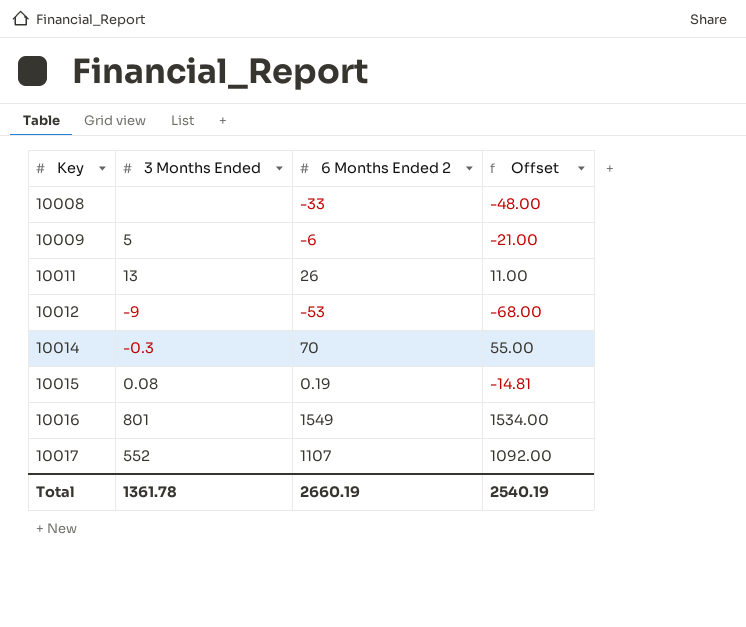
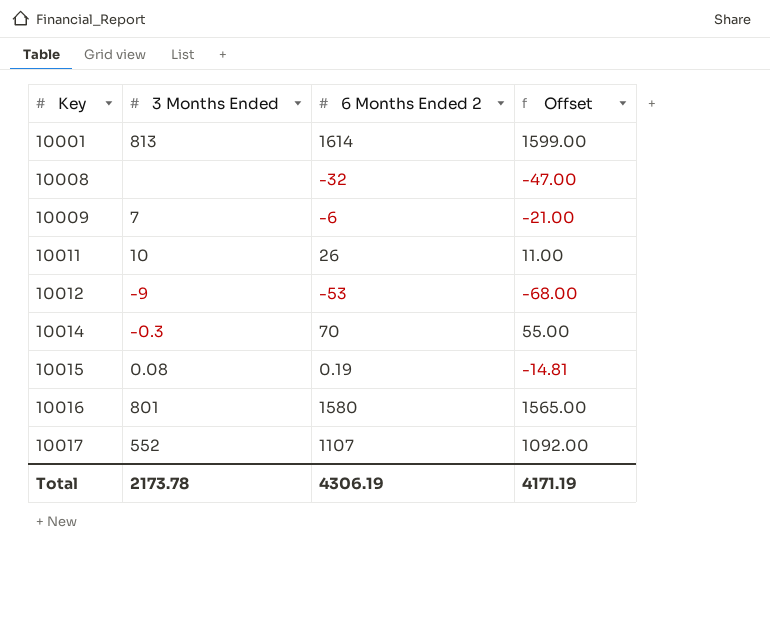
row 10001: none -> 813 | 1614 | 1599.00
10008 | 6 Months Ended 2: -33 -> -32
10008 | Offset: -48.00 -> -47.00
10009 | 3 Months Ended: 5 -> 7
10011 | 3 Months Ended: 13 -> 10
10016 | 6 Months Ended 2: 1549 -> 1580
10016 | Offset: 1534.00 -> 1565.00
Total | 3 Months Ended: 1361.78 -> 2173.78
Total | 6 Months Ended 2: 2660.19 -> 4306.19
Total | Offset: 2540.19 -> 4171.19

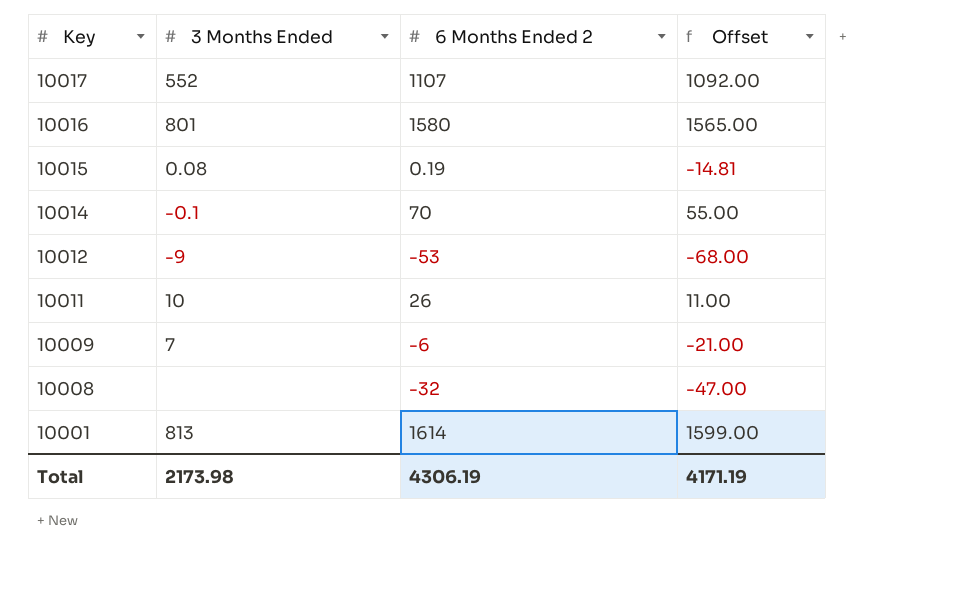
row order: Key ascending -> Key descending
10014 | 3 Months Ended: -0.3 -> -0.1
Total | 3 Months Ended: 2173.78 -> 2173.98

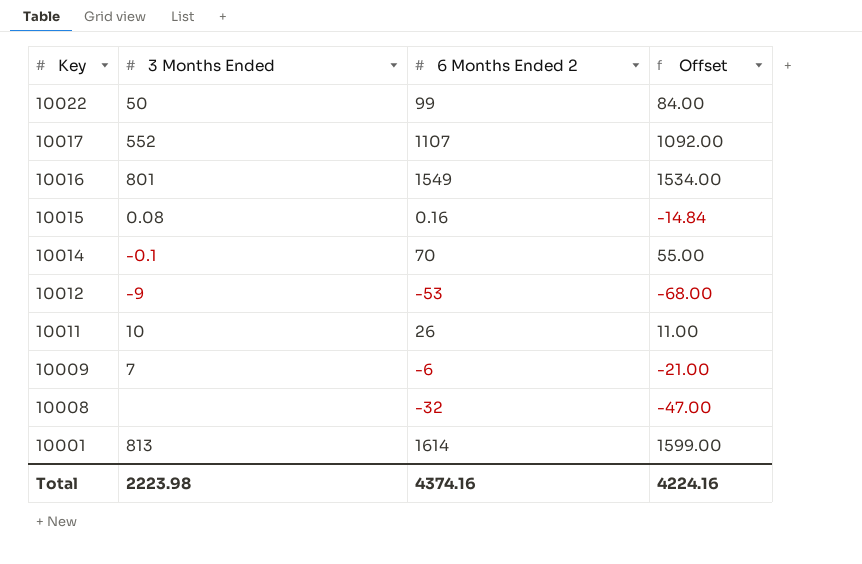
row 10022: none -> 50 | 99 | 84.00
10016 | 6 Months Ended 2: 1580 -> 1549
10016 | Offset: 1565.00 -> 1534.00
10015 | 6 Months Ended 2: 0.19 -> 0.16
10015 | Offset: -14.81 -> -14.84
Total | 3 Months Ended: 2173.98 -> 2223.98
Total | 6 Months Ended 2: 4306.19 -> 4374.16
Total | Offset: 4171.19 -> 4224.16

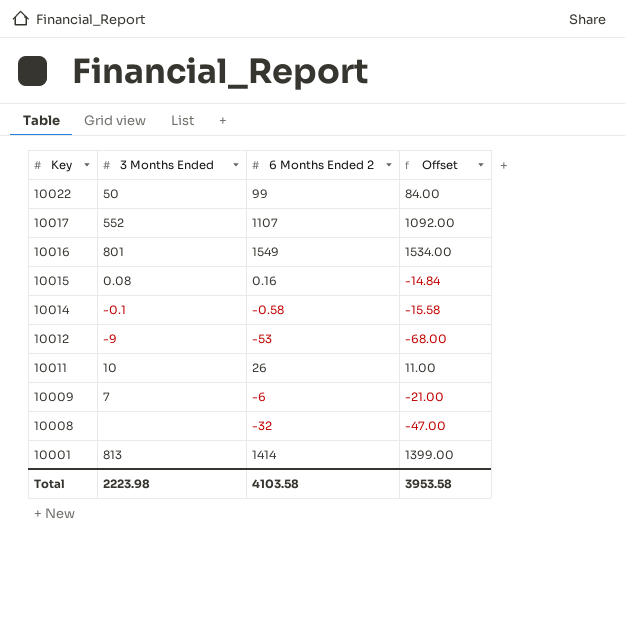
10014 | 6 Months Ended 2: 70 -> -0.58
10014 | Offset: 55.00 -> -15.58
10001 | 6 Months Ended 2: 1614 -> 1414
10001 | Offset: 1599.00 -> 1399.00
Total | 6 Months Ended 2: 4374.16 -> 4103.58
Total | Offset: 4224.16 -> 3953.58

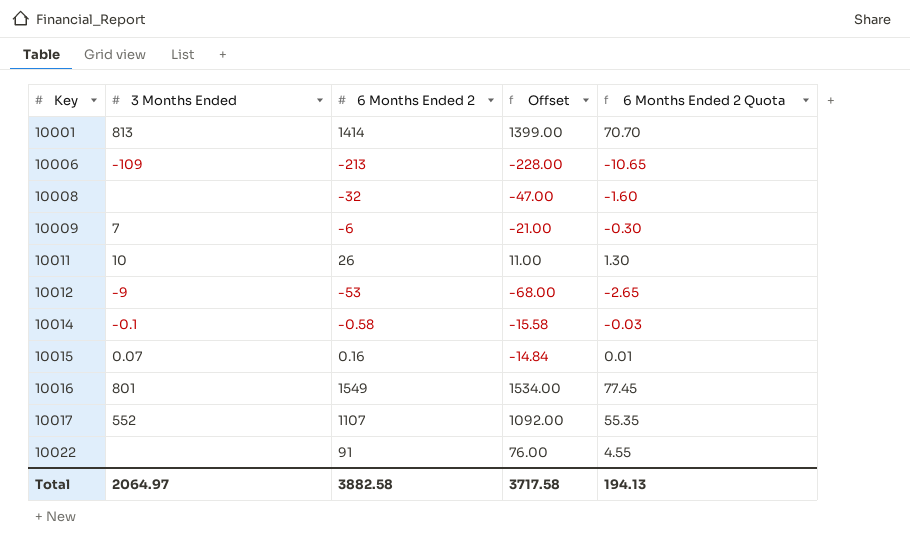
row order: Key descending -> Key ascending
column 6 Months Ended 2 Quota | formula: none -> [6 Months Ended 2] * 0.05
row 10006: none -> -109 | -213 | -228.00 | -10.65
10015 | 3 Months Ended: 0.08 -> 0.07
10022 | 3 Months Ended: 50 -> none
10022 | 6 Months Ended 2: 99 -> 91
10022 | Offset: 84.00 -> 76.00
Total | 3 Months Ended: 2223.98 -> 2064.97
Total | 6 Months Ended 2: 4103.58 -> 3882.58
Total | Offset: 3953.58 -> 3717.58

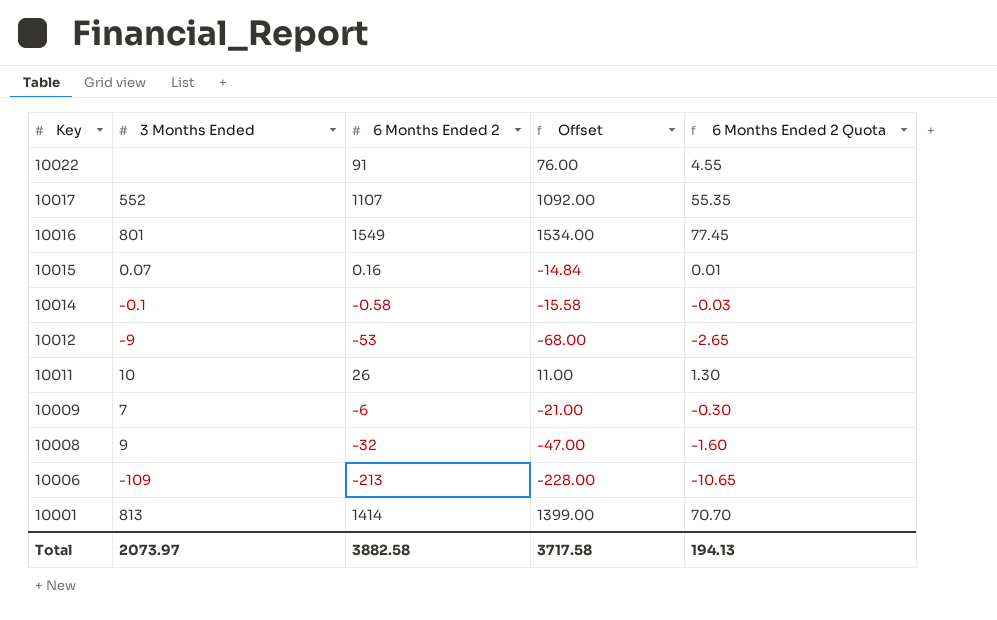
row order: Key ascending -> Key descending
10008 | 3 Months Ended: none -> 9
Total | 3 Months Ended: 2064.97 -> 2073.97

